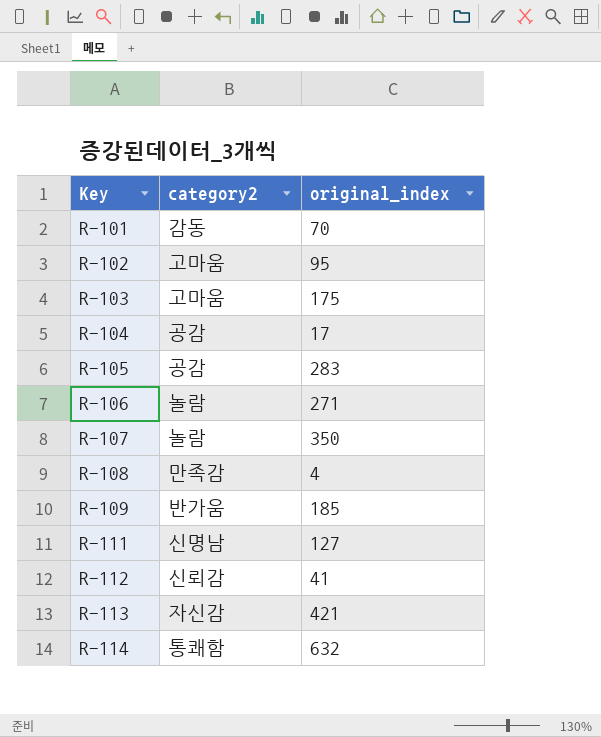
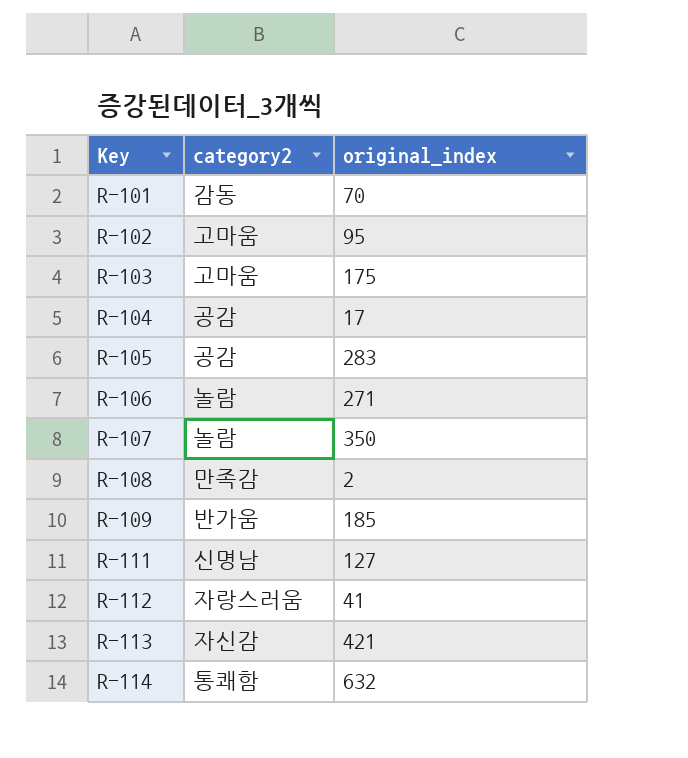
R-108 | original_index: 4 -> 2
R-112 | category2: 신뢰감 -> 자랑스러움

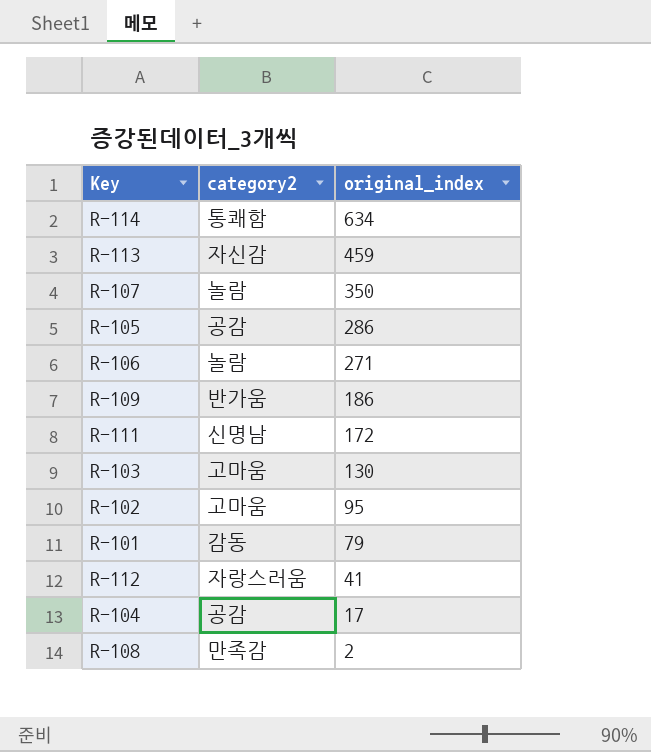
row order: Key ascending -> original_index descending
R-114 | original_index: 632 -> 634
R-113 | original_index: 421 -> 459
R-105 | original_index: 283 -> 286
R-109 | original_index: 185 -> 186
R-111 | original_index: 127 -> 172
R-103 | original_index: 175 -> 130
R-101 | original_index: 70 -> 79

